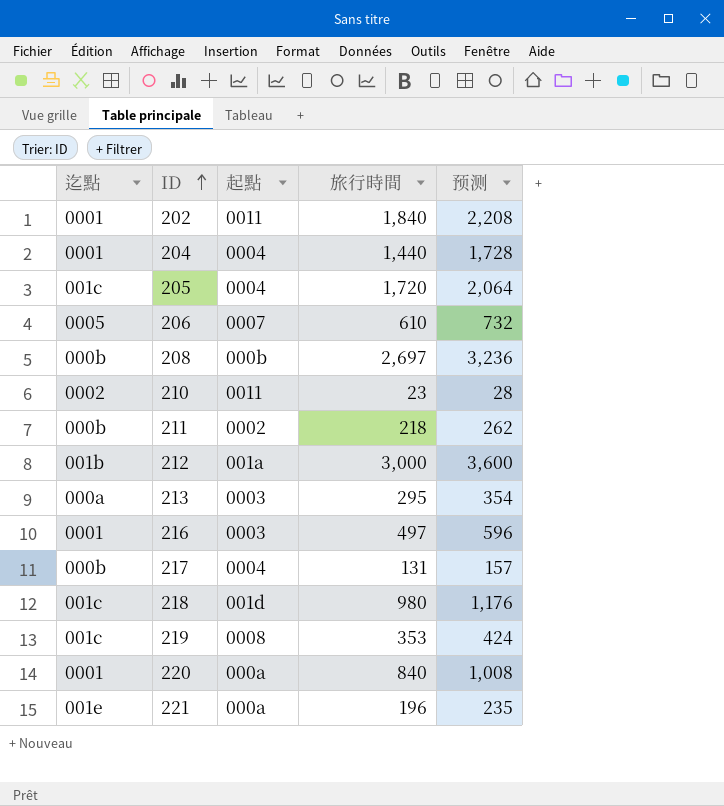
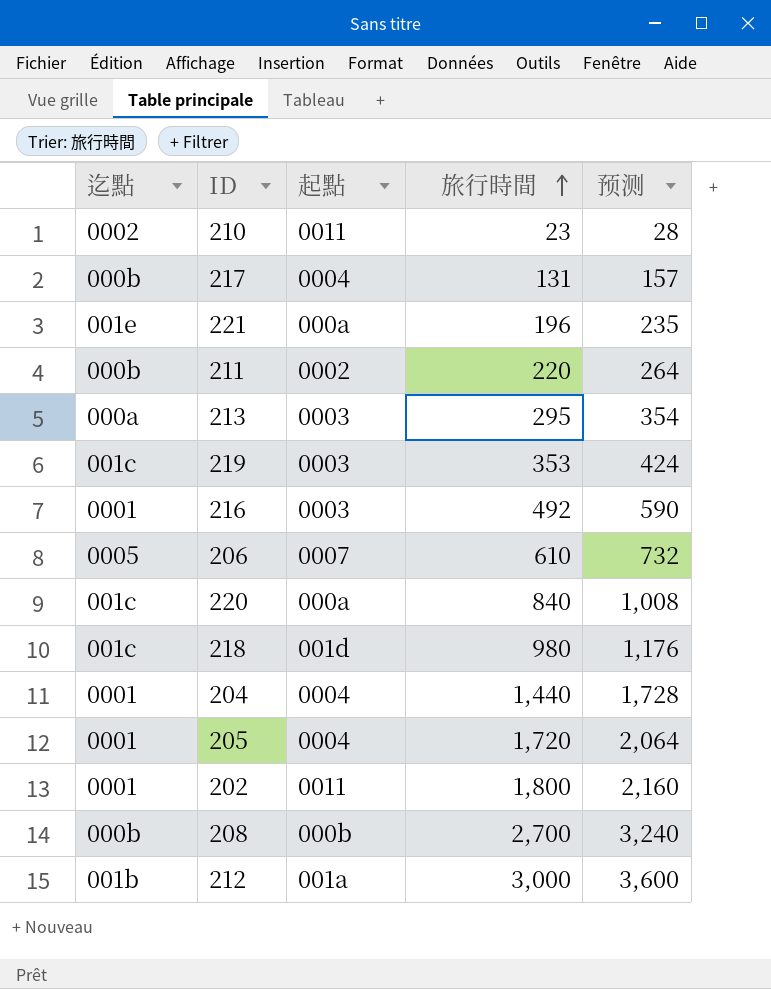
row order: ID ascending -> 旅行時間 ascending
211 | 旅行時間: 218 -> 220
211 | 预测: 262 -> 264
219 | 起點: 0008 -> 0003
216 | 旅行時間: 497 -> 492
216 | 预测: 596 -> 590
220 | 迄點: 0001 -> 001c
205 | 迄點: 001c -> 0001
202 | 旅行時間: 1,840 -> 1,800
202 | 预测: 2,208 -> 2,160
208 | 旅行時間: 2,697 -> 2,700
208 | 预测: 3,236 -> 3,240

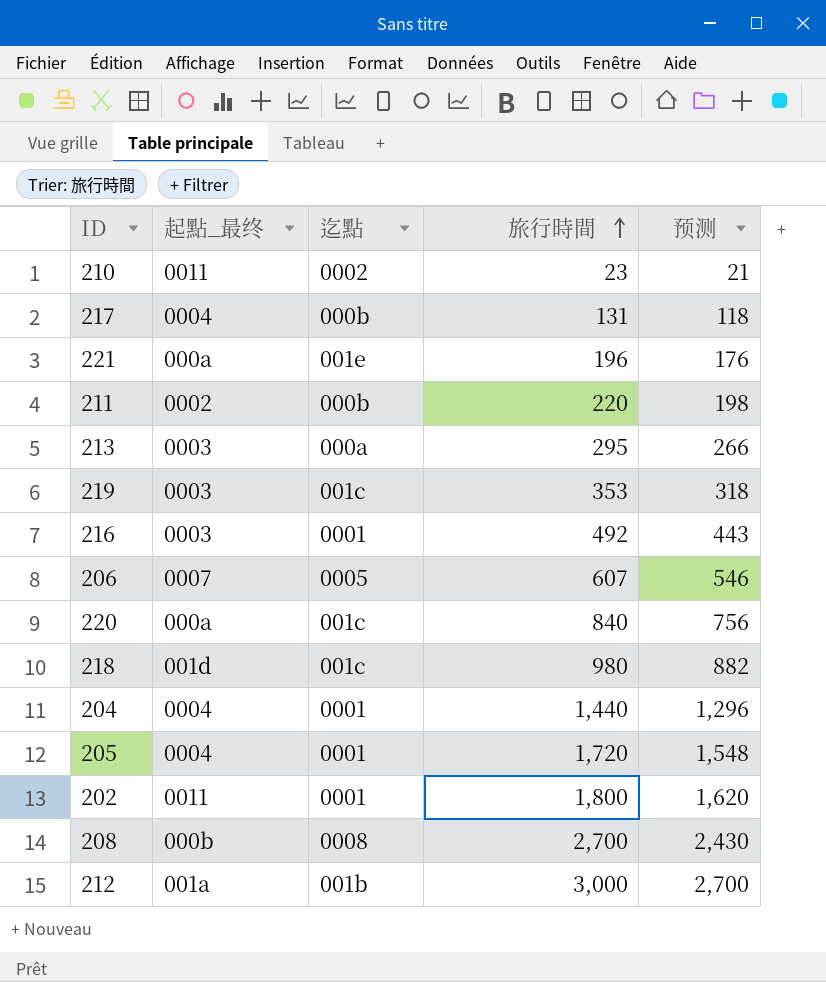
column name: 起點 -> 起點_最终
column 迄點 | position: 1 -> 3
column 预测 | formula: [旅行時間] * 1.2 -> [旅行時間] * 0.9
206 | 旅行時間: 610 -> 607
208 | 迄點: 000b -> 0008

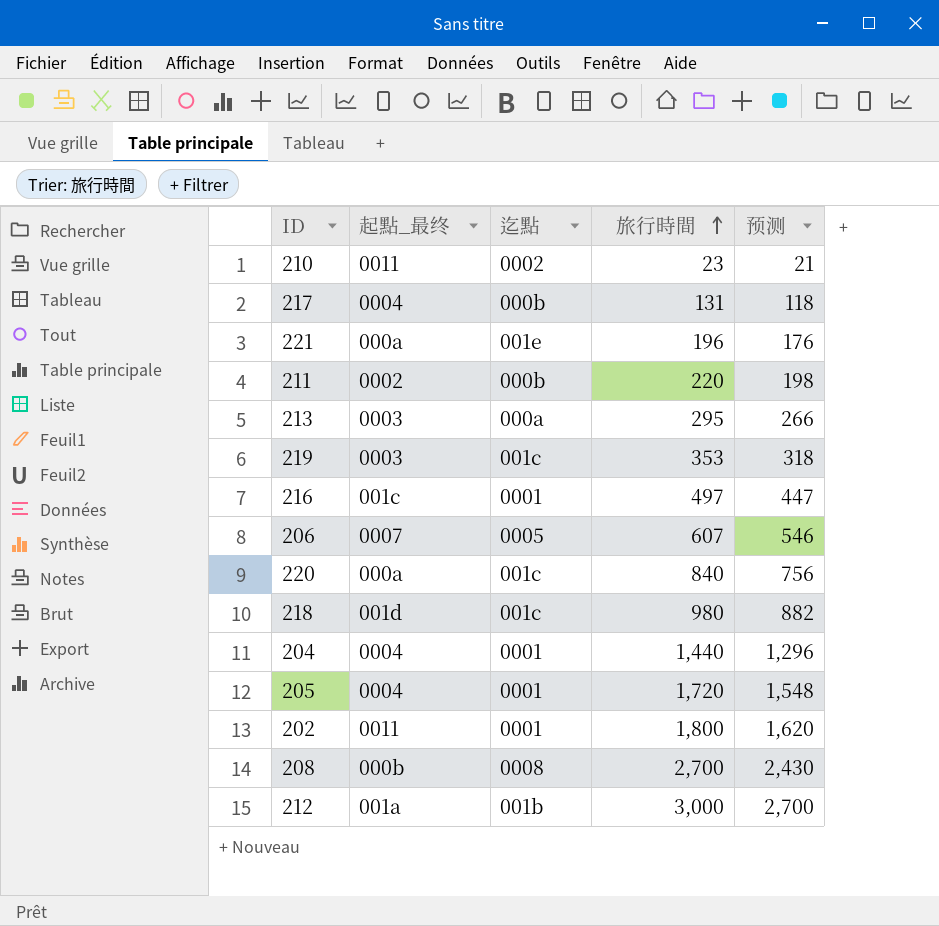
216 | 起點_最终: 0003 -> 001c
216 | 旅行時間: 492 -> 497
216 | 预测: 443 -> 447

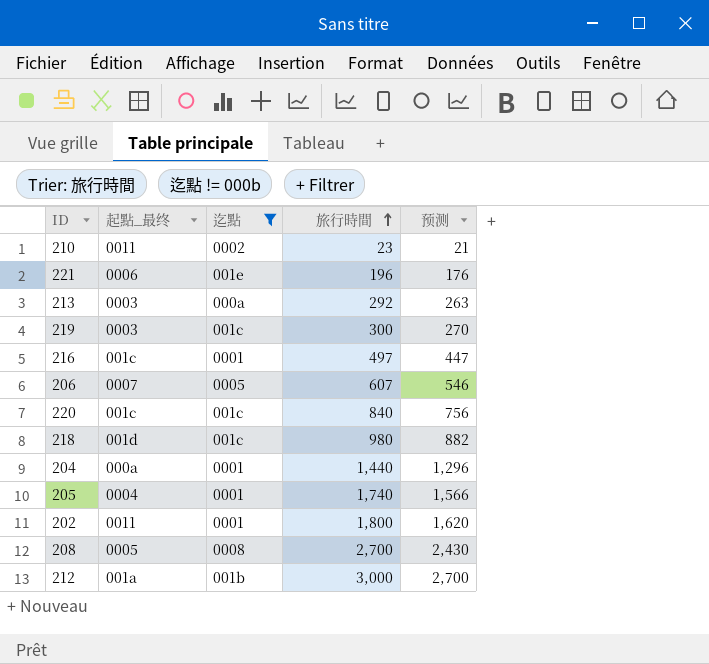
filter: none -> 迄點 != 000b
221 | 起點_最终: 000a -> 0006
213 | 旅行時間: 295 -> 292
213 | 预测: 266 -> 263
219 | 旅行時間: 353 -> 300
219 | 预测: 318 -> 270
220 | 起點_最终: 000a -> 001c
204 | 起點_最终: 0004 -> 000a
205 | 旅行時間: 1,720 -> 1,740
205 | 预测: 1,548 -> 1,566
208 | 起點_最终: 000b -> 0005

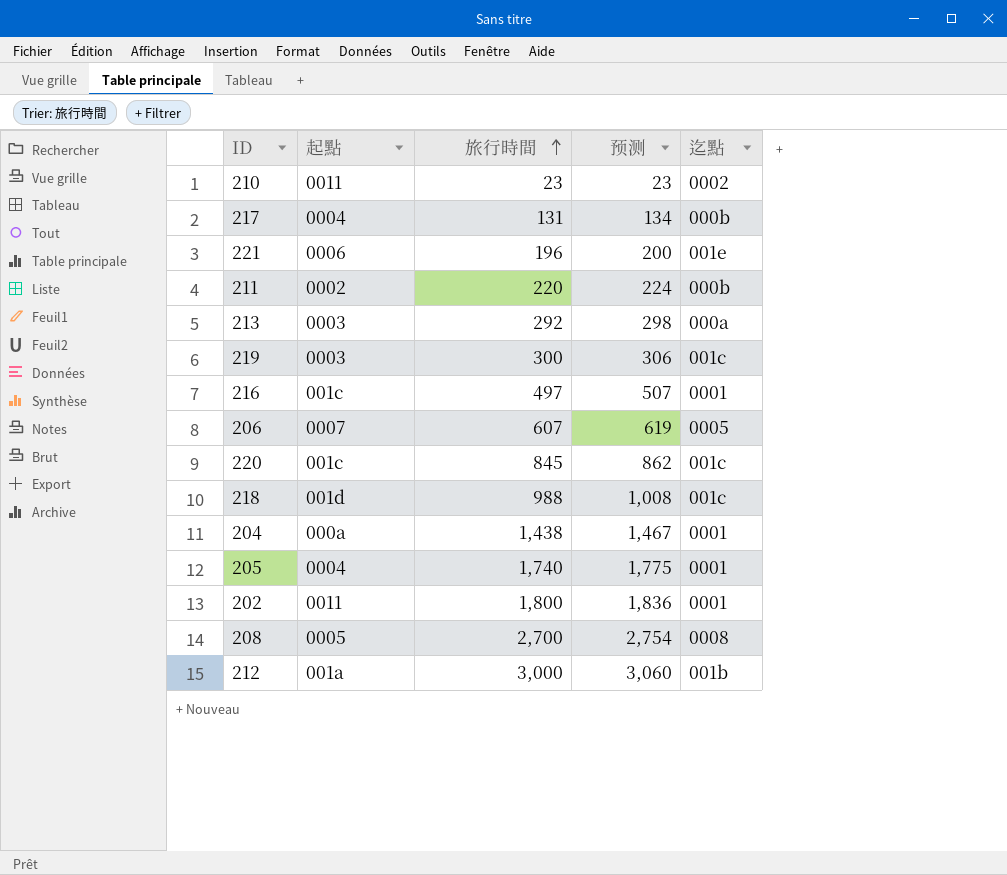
filter: 迄點 != 000b -> none
column name: 起點_最终 -> 起點
column 预测 | formula: [旅行時間] * 0.9 -> [旅行時間] * 1.02
column 迄點 | position: 3 -> 5
220 | 旅行時間: 840 -> 845
218 | 旅行時間: 980 -> 988
204 | 旅行時間: 1,440 -> 1,438

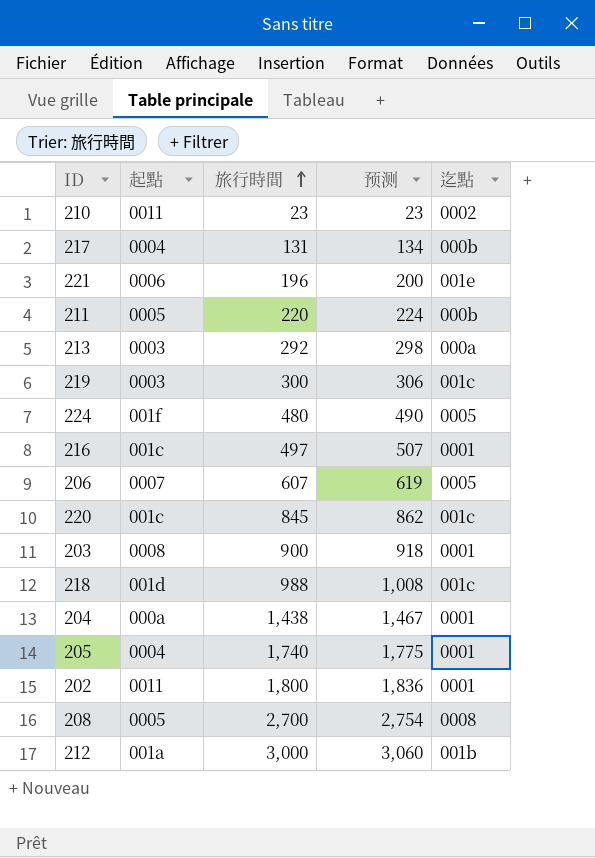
211 | 起點: 0002 -> 0005
row 224: none -> 001f | 480 | 490 | 0005
row 203: none -> 0008 | 900 | 918 | 0001

